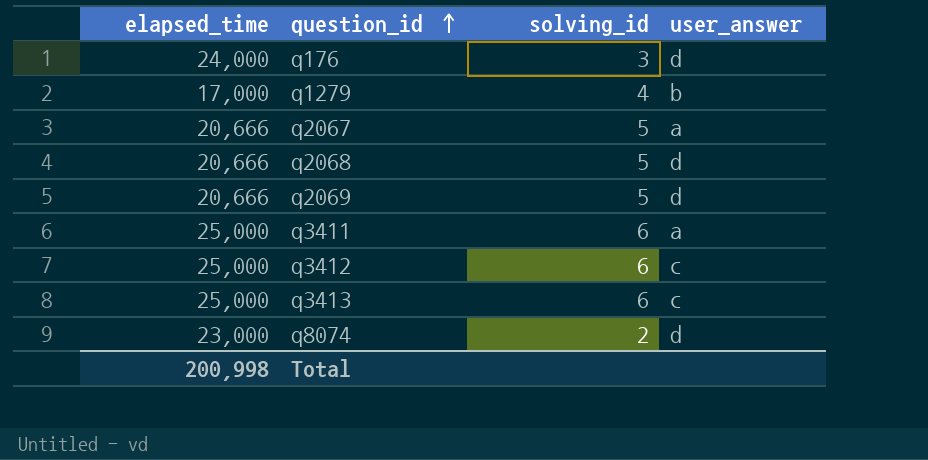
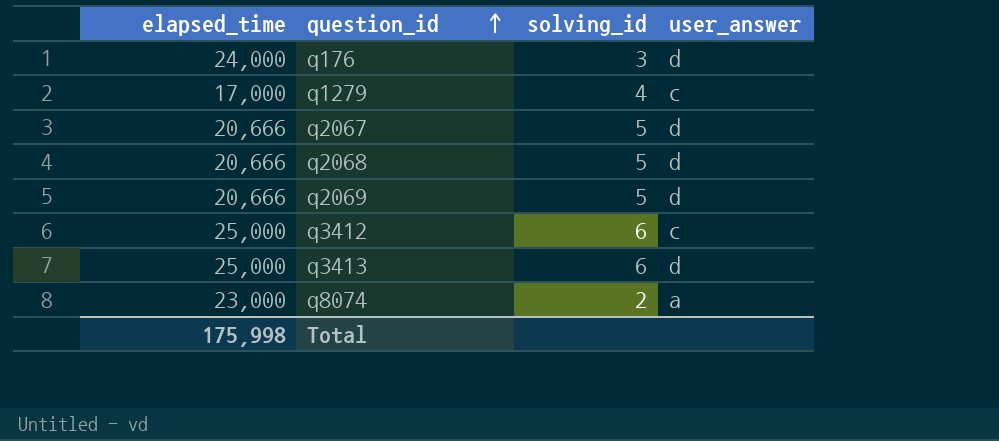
row q3411: 25,000 | 6 | a -> none
q1279 | user_answer: b -> c
q2067 | user_answer: a -> d
q3413 | user_answer: c -> d
q8074 | user_answer: d -> a
Total | elapsed_time: 200,998 -> 175,998

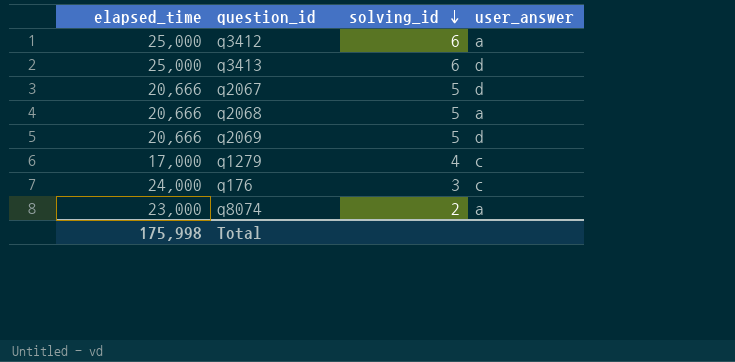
row order: question_id ascending -> solving_id descending
q3412 | user_answer: c -> a
q2068 | user_answer: d -> a
q176 | user_answer: d -> c

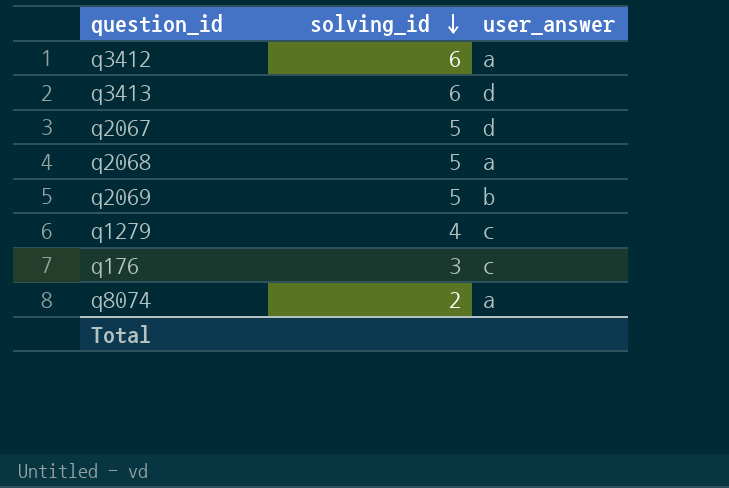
column elapsed_time | position: 1 -> none
q2069 | user_answer: d -> b

